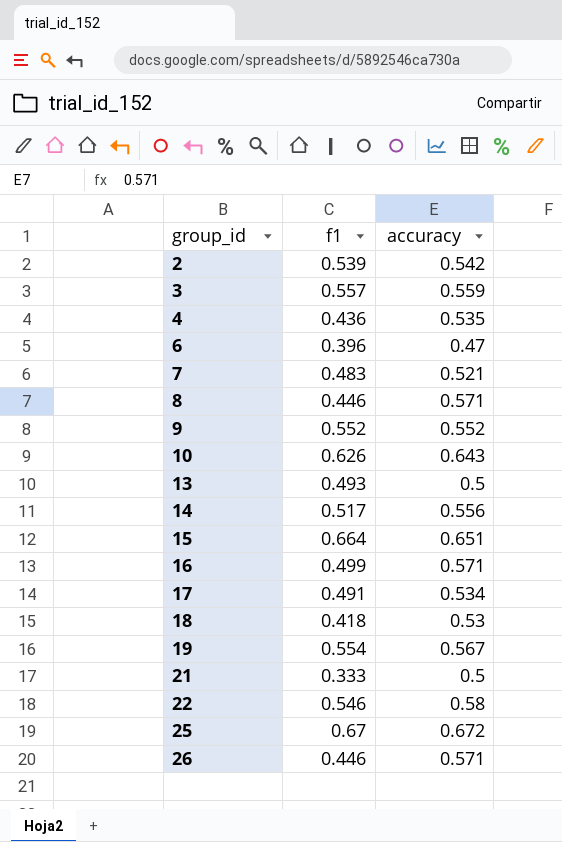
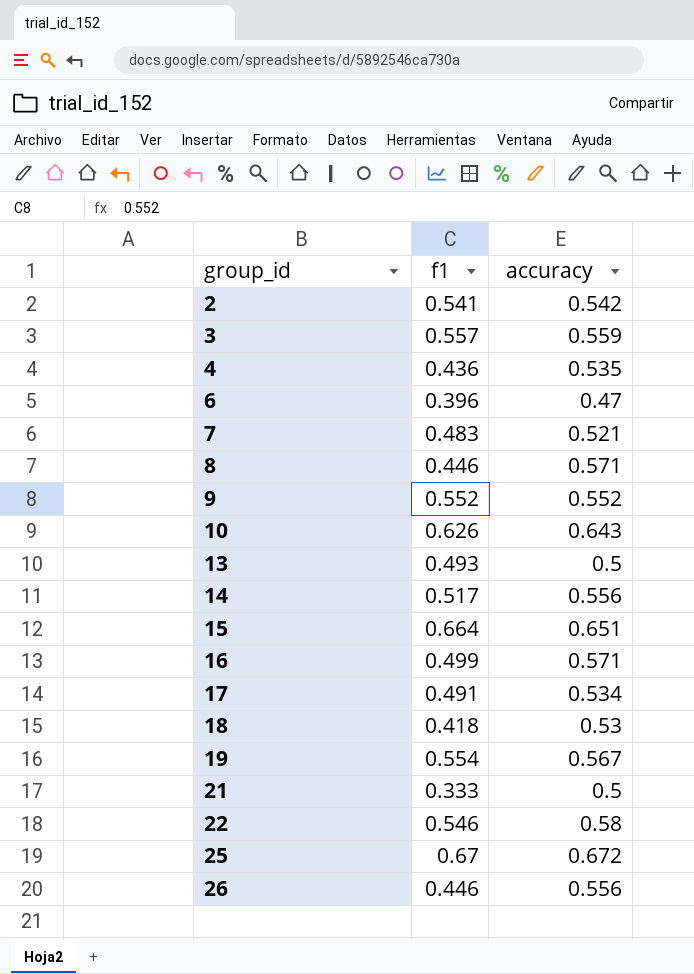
2 | f1: 0.539 -> 0.541
26 | accuracy: 0.571 -> 0.556

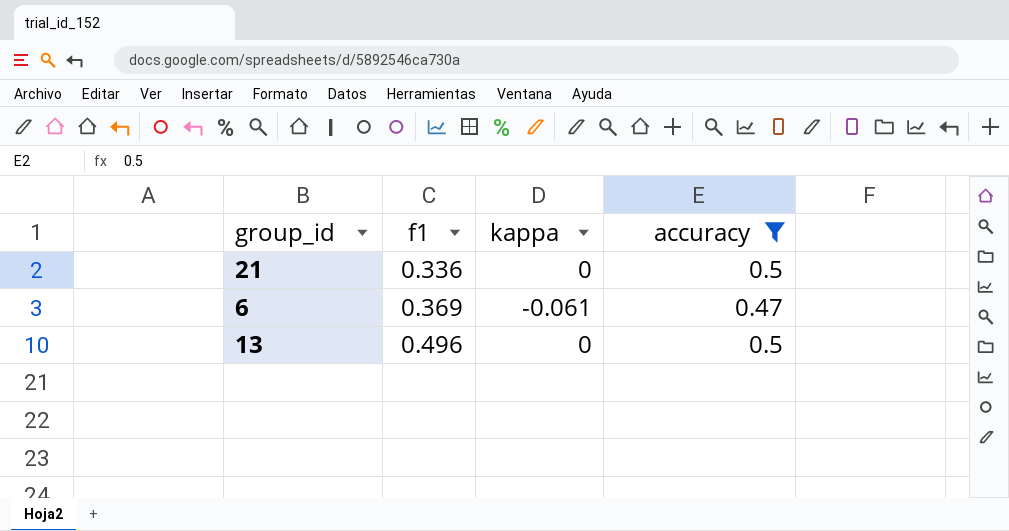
filter: none -> accuracy <= 0.5
row order: group_id ascending -> f1 ascending
column kappa | position: none -> 3
21 | f1: 0.333 -> 0.336
6 | f1: 0.396 -> 0.369
13 | f1: 0.493 -> 0.496

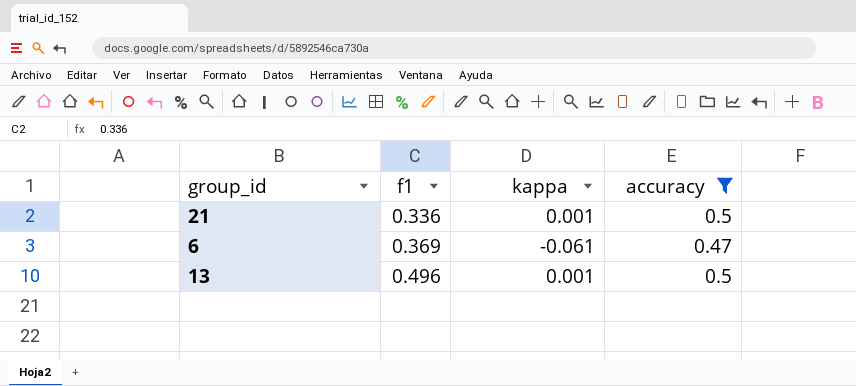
21 | kappa: 0 -> 0.001
13 | kappa: 0 -> 0.001

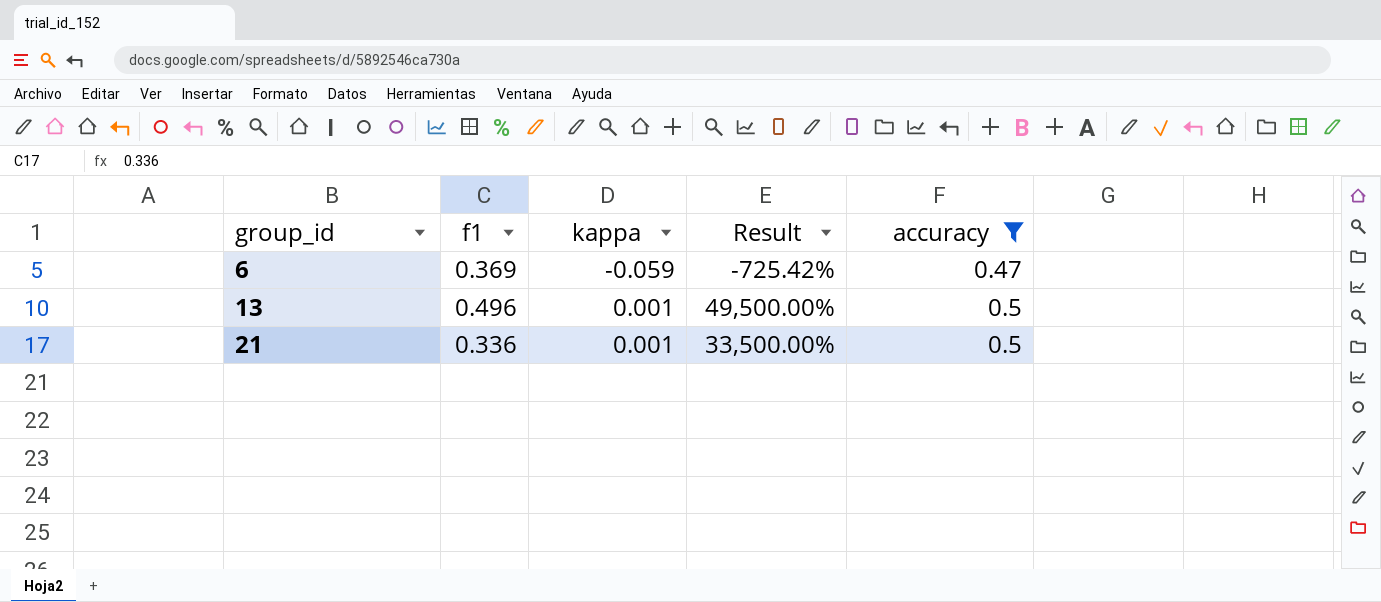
row order: f1 ascending -> group_id ascending
column Result | formula: none -> ([f1] - [kappa]) / [kappa]
6 | kappa: -0.061 -> -0.059

